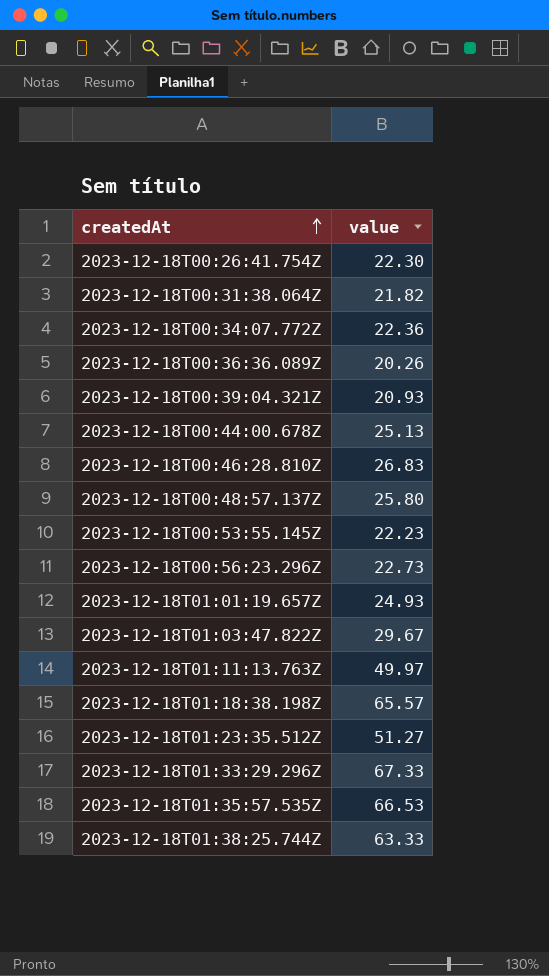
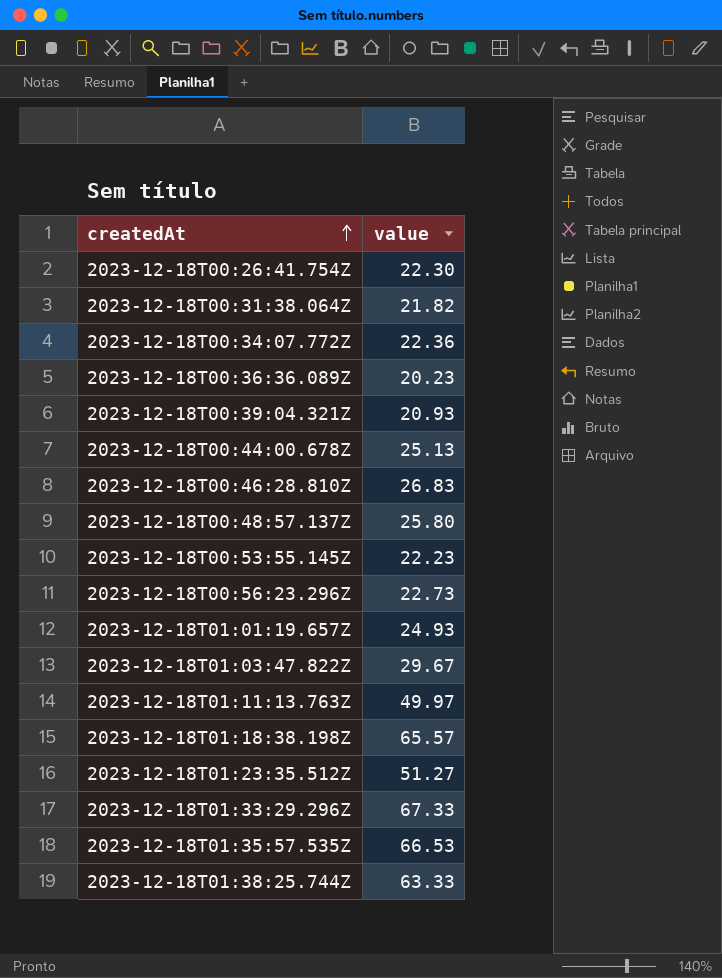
2023-12-18T00:36:36.089Z | value: 20.26 -> 20.23

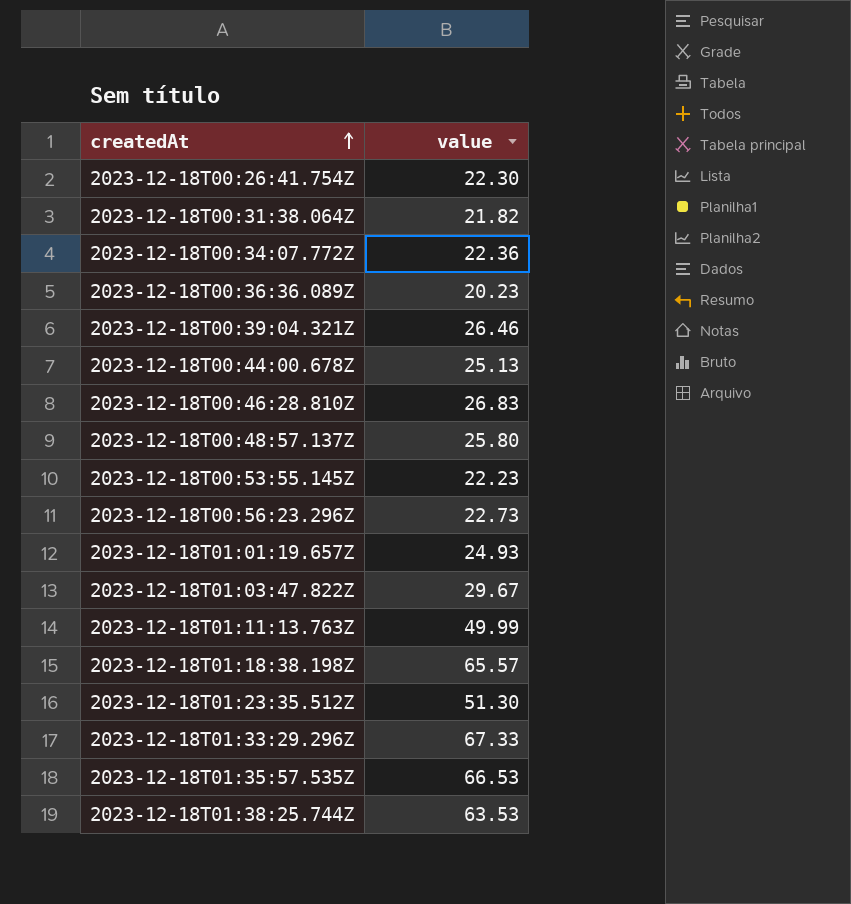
2023-12-18T00:39:04.321Z | value: 20.93 -> 26.46
2023-12-18T01:11:13.763Z | value: 49.97 -> 49.99
2023-12-18T01:23:35.512Z | value: 51.27 -> 51.30
2023-12-18T01:38:25.744Z | value: 63.33 -> 63.53

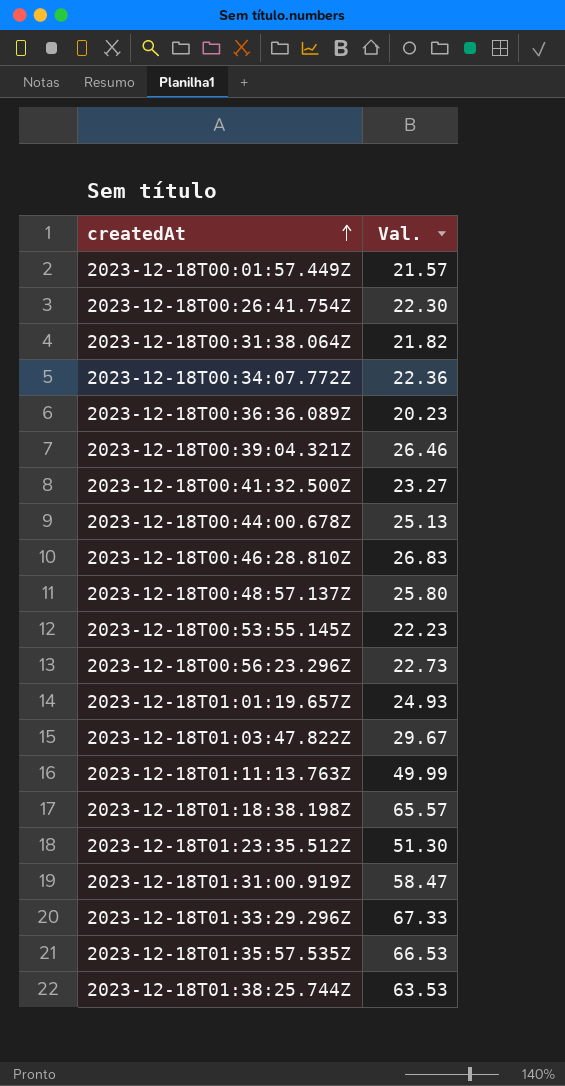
column name: value -> Val.
row 2023-12-18T00:01:57.449Z: none -> 21.57
row 2023-12-18T00:41:32.500Z: none -> 23.27
row 2023-12-18T01:31:00.919Z: none -> 58.47

